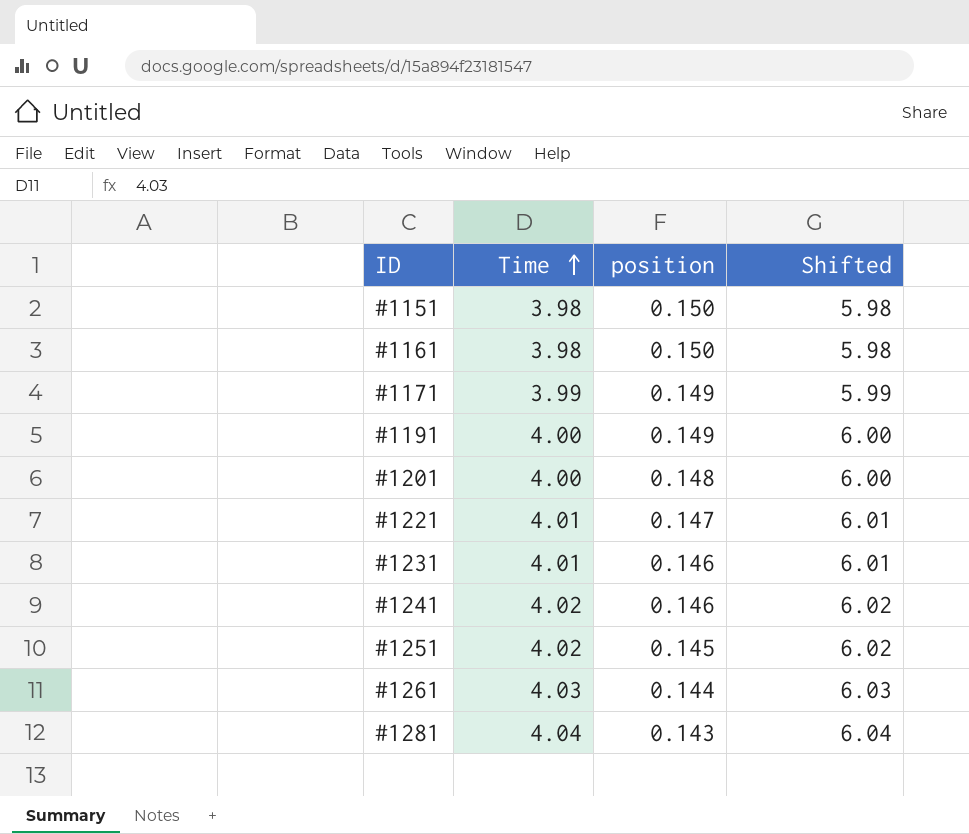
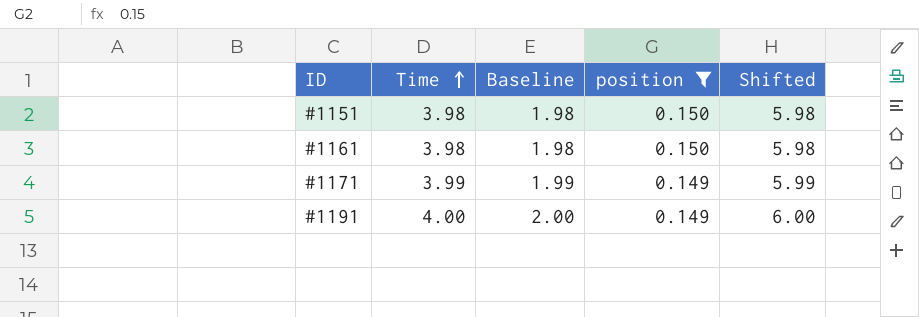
filter: none -> position >= 0.149
column Baseline | formula: none -> [Time] - 2

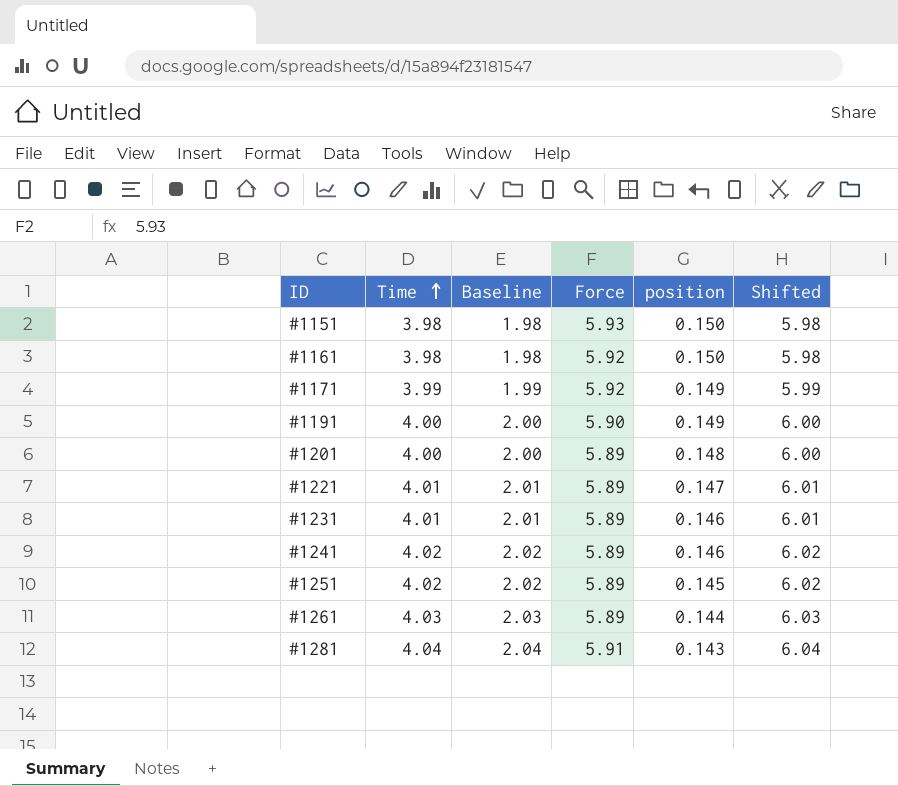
filter: position >= 0.149 -> none
column Force | position: none -> 4

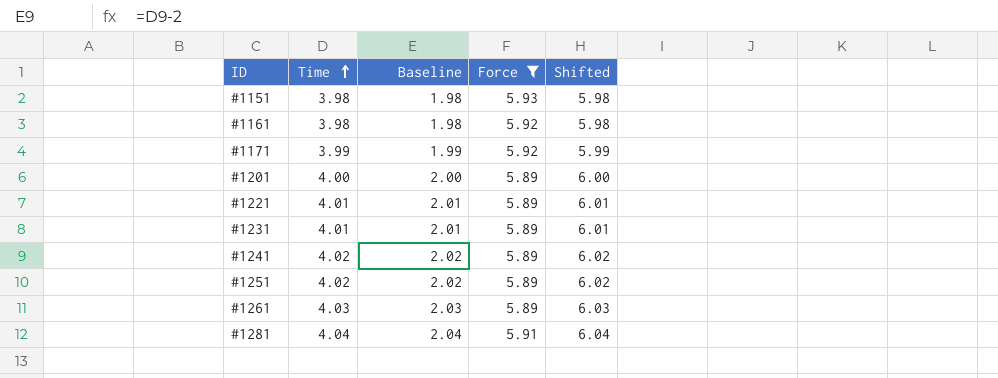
filter: none -> Force != 5.90
column position | position: 5 -> none

